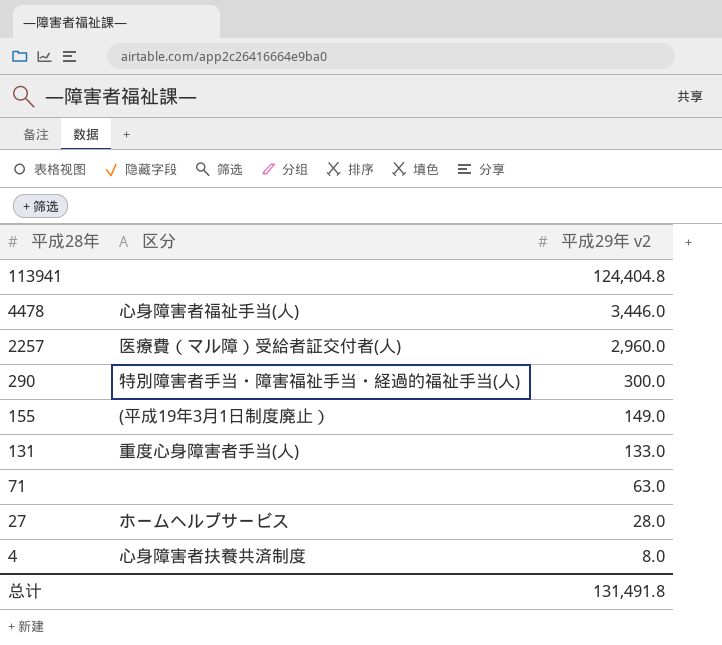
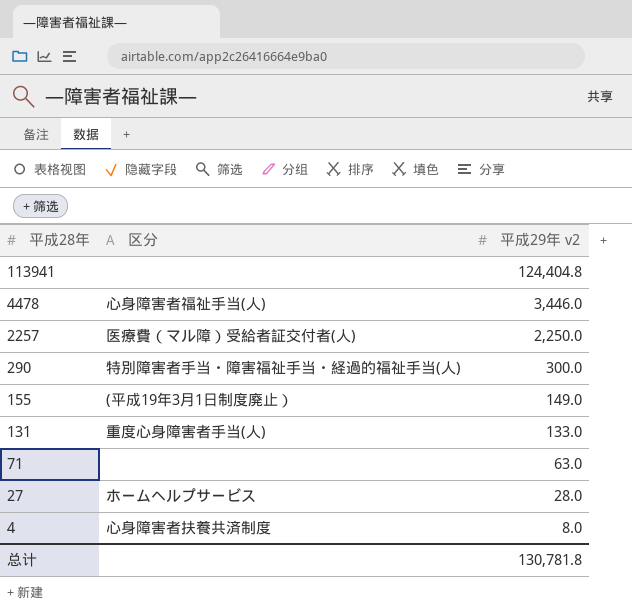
2257 | 平成29年 v2: 2,960.0 -> 2,250.0
总计 | 平成29年 v2: 131,491.8 -> 130,781.8

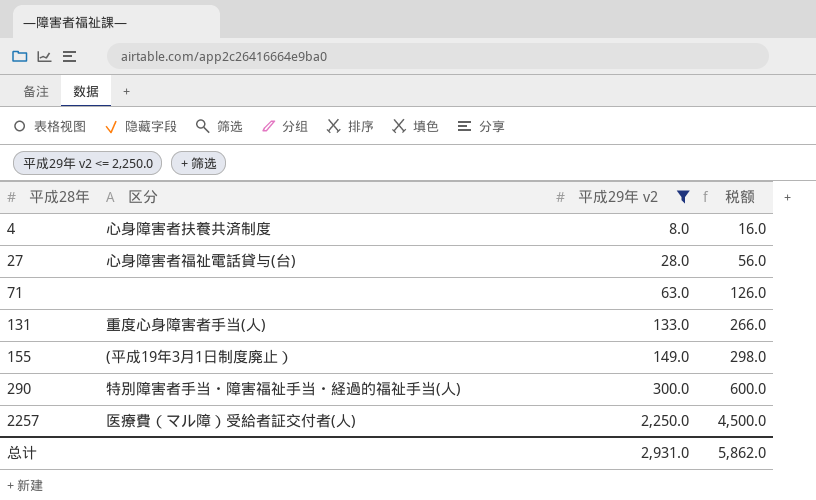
filter: none -> 平成29年 v2 <= 2,250.0
row order: 平成28年 descending -> 平成28年 ascending
column 税额 | formula: none -> [平成29年 v2] * 2
27 | 区分: ホームヘルプサービス -> 心身障害者福祉電話貸与(台)
总计 | 平成29年 v2: 130,781.8 -> 2,931.0

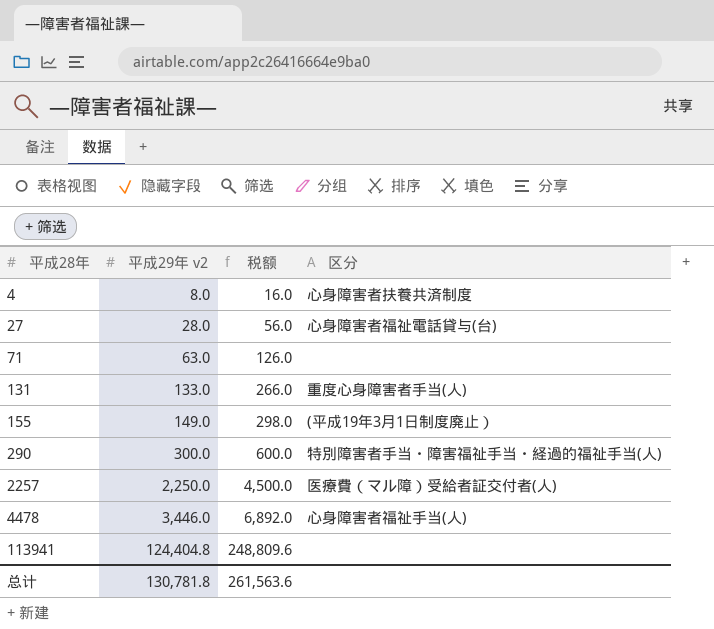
filter: 平成29年 v2 <= 2,250.0 -> none
column 区分 | position: 2 -> 4
总计 | 平成29年 v2: 2,931.0 -> 130,781.8
总计 | 税额: 5,862.0 -> 261,563.6

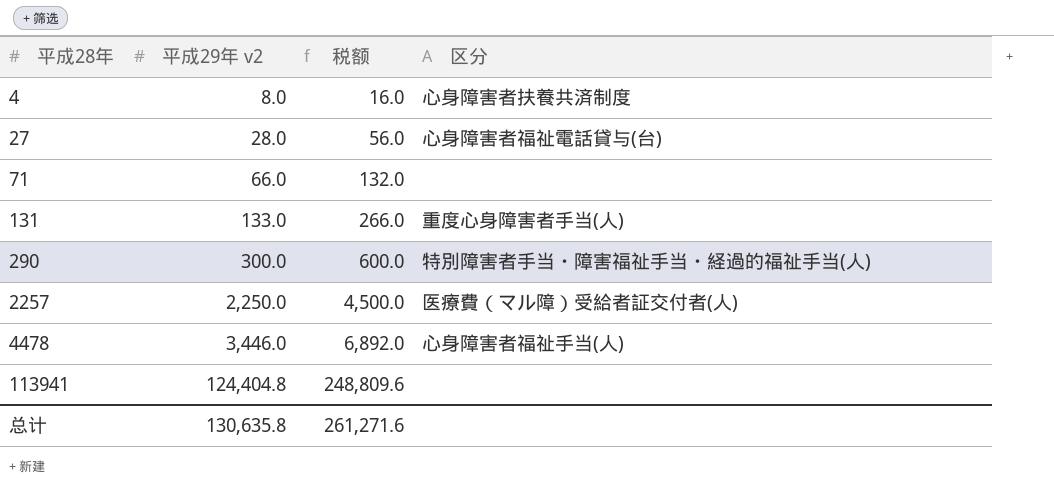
row 155: 149.0 | 298.0 | (平成19年3月1日制度廃止） -> none
71 | 平成29年 v2: 63.0 -> 66.0
71 | 税额: 126.0 -> 132.0
总计 | 平成29年 v2: 130,781.8 -> 130,635.8
总计 | 税额: 261,563.6 -> 261,271.6

